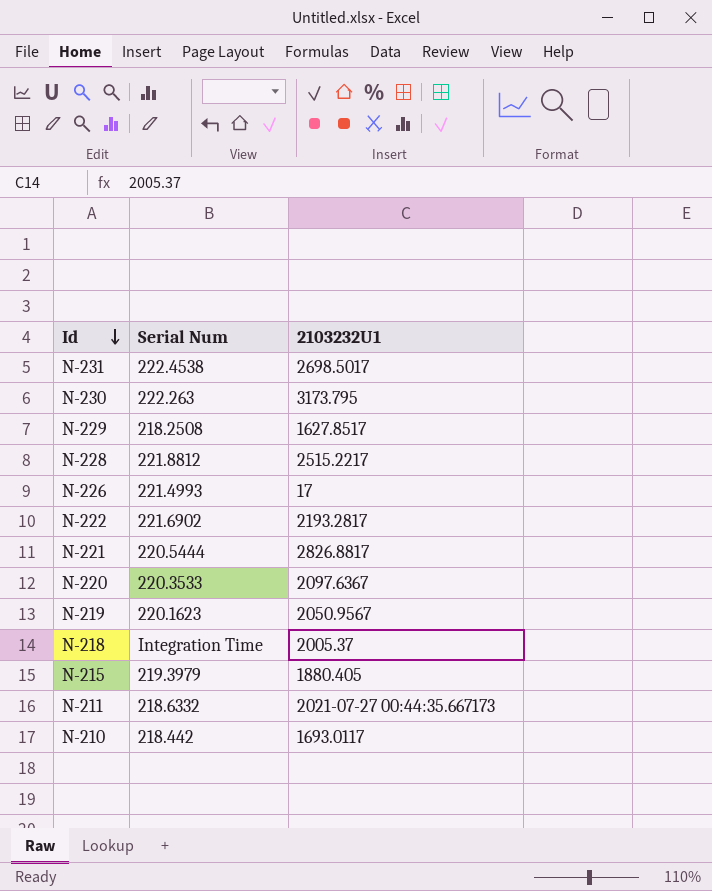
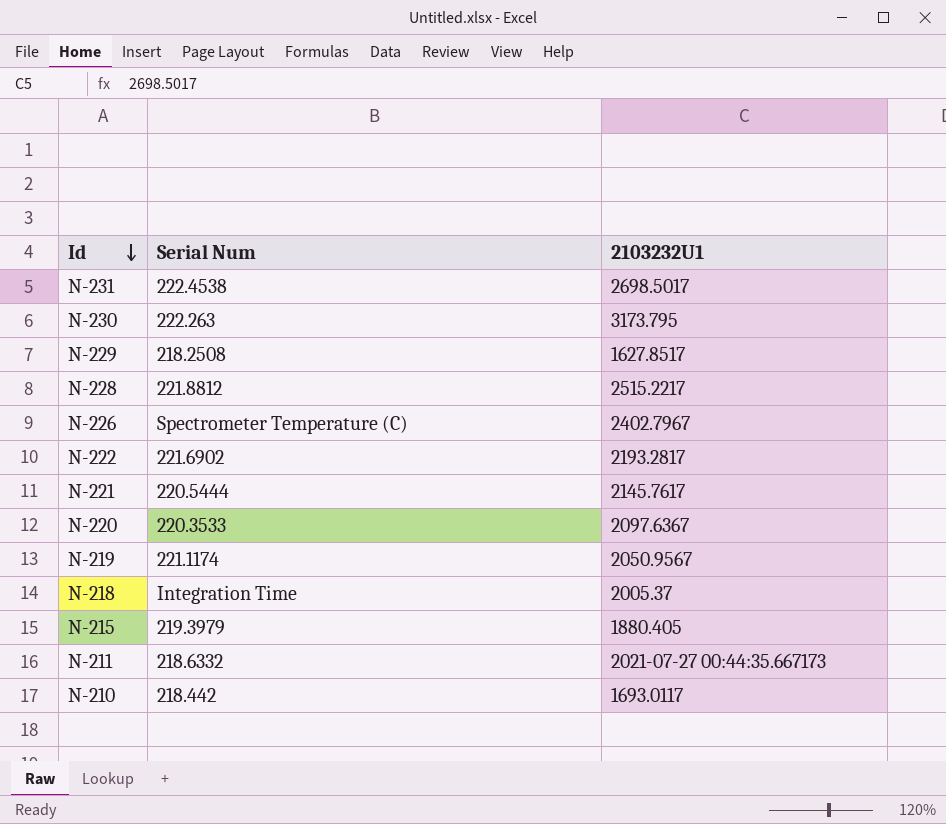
N-226 | Serial Num: 221.4993 -> Spectrometer Temperature (C)
N-226 | 2103232U1: 17 -> 2402.7967
N-221 | 2103232U1: 2826.8817 -> 2145.7617
N-219 | Serial Num: 220.1623 -> 221.1174

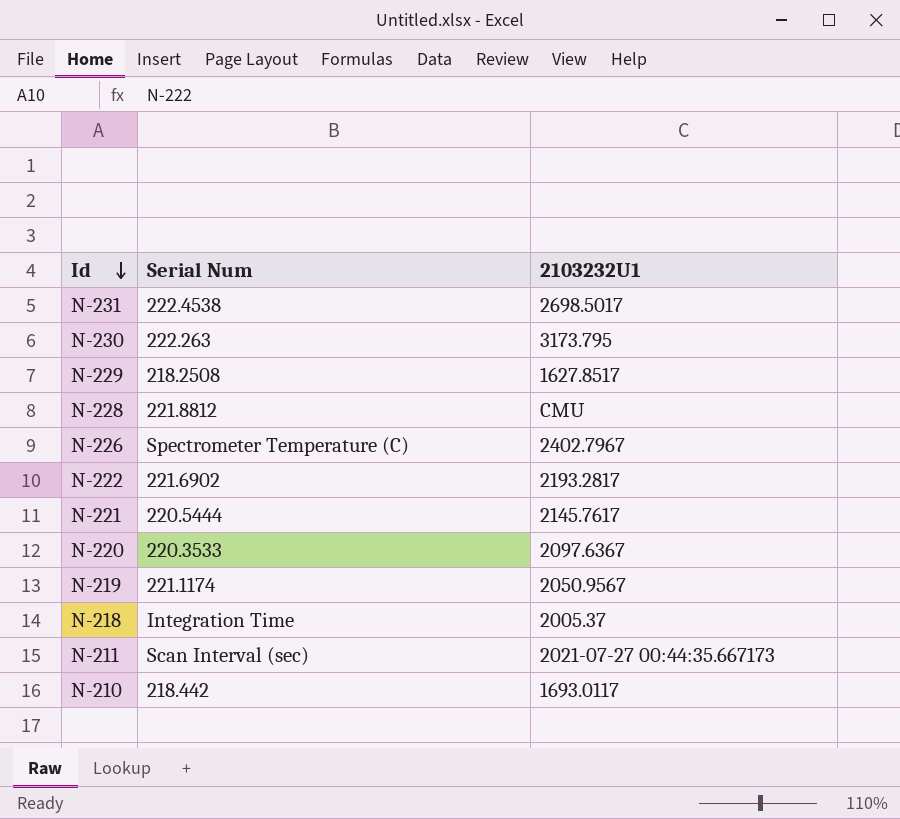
row N-215: 219.3979 | 1880.405 -> none
N-228 | 2103232U1: 2515.2217 -> CMU
N-211 | Serial Num: 218.6332 -> Scan Interval (sec)

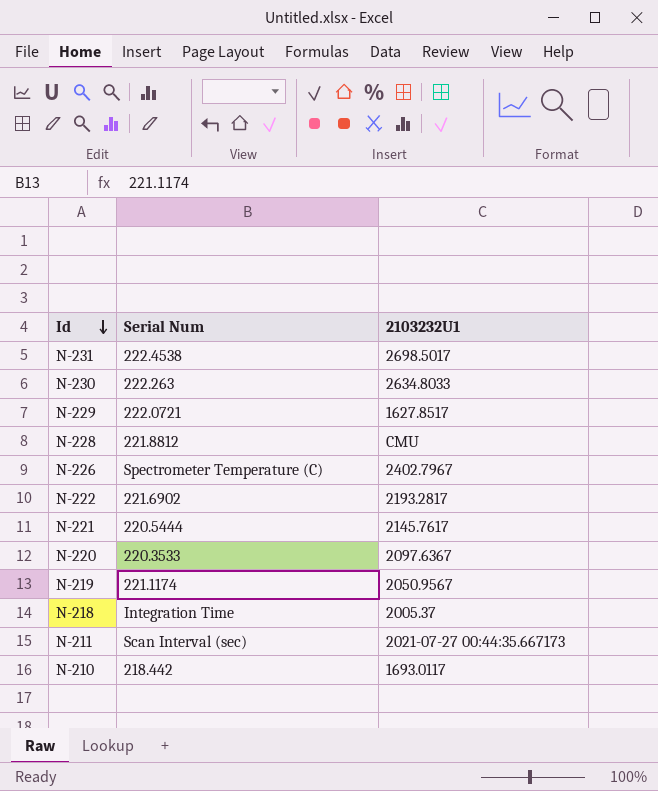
N-230 | 2103232U1: 3173.795 -> 2634.8033
N-229 | Serial Num: 218.2508 -> 222.0721

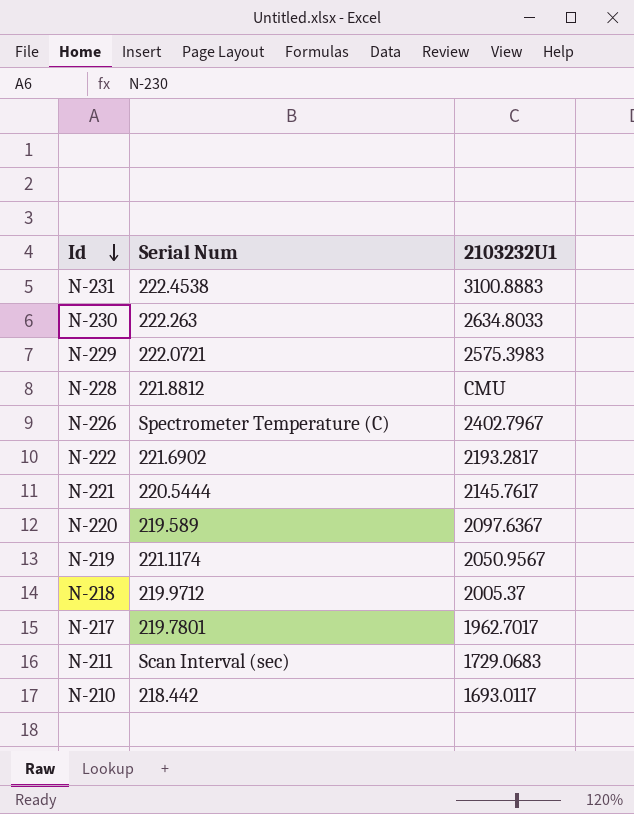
N-231 | 2103232U1: 2698.5017 -> 3100.8883
N-229 | 2103232U1: 1627.8517 -> 2575.3983
N-220 | Serial Num: 220.3533 -> 219.589
N-218 | Serial Num: Integration Time -> 219.9712
row N-217: none -> 219.7801 | 1962.7017
N-211 | 2103232U1: 2021-07-27 00:44:35.667173 -> 1729.0683

